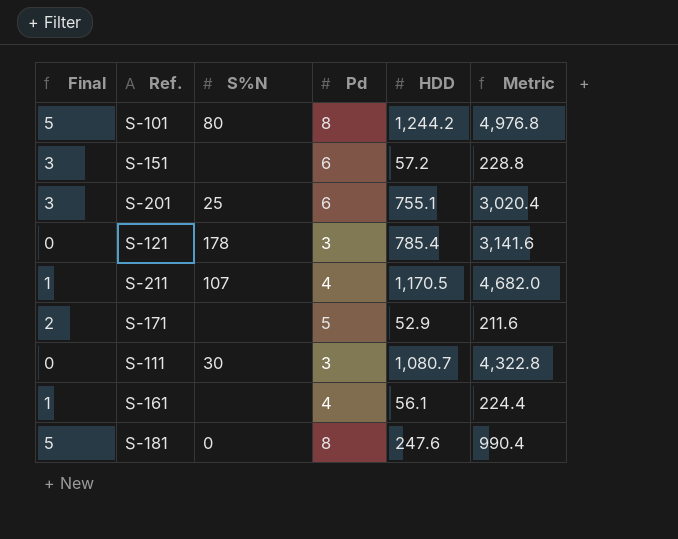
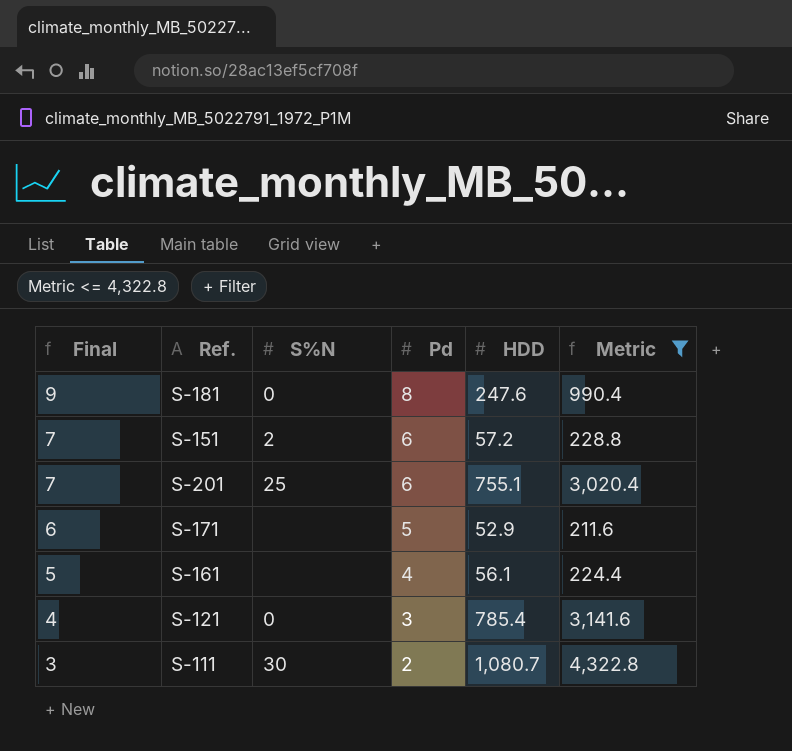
filter: none -> Metric <= 4,322.8
row order: none -> Final descending
column Final | formula: [Pd] - 3 -> [Pd] + 1
S-151 | S%N: none -> 2
S-121 | S%N: 178 -> 0
S-111 | Pd: 3 -> 2

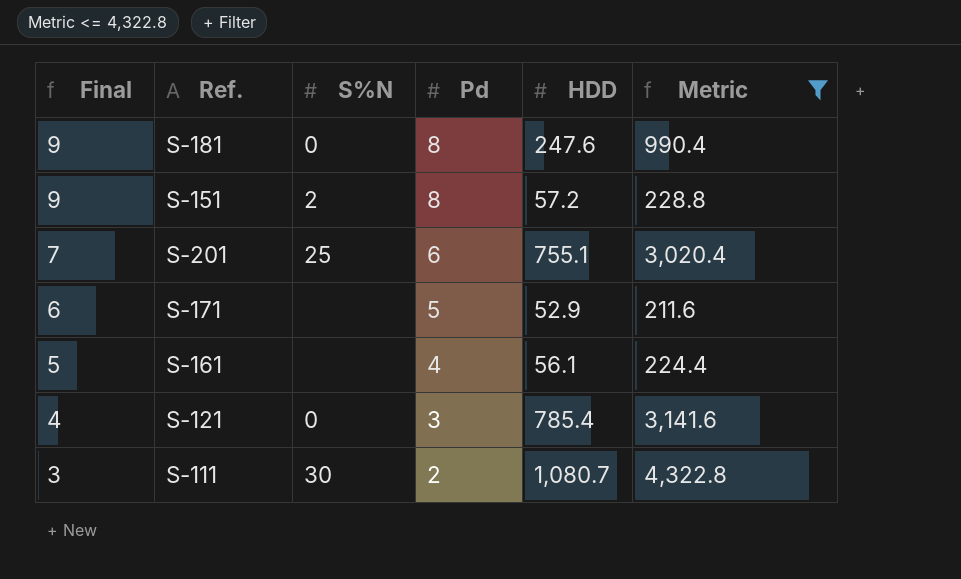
S-151 | Final: 7 -> 9
S-151 | Pd: 6 -> 8

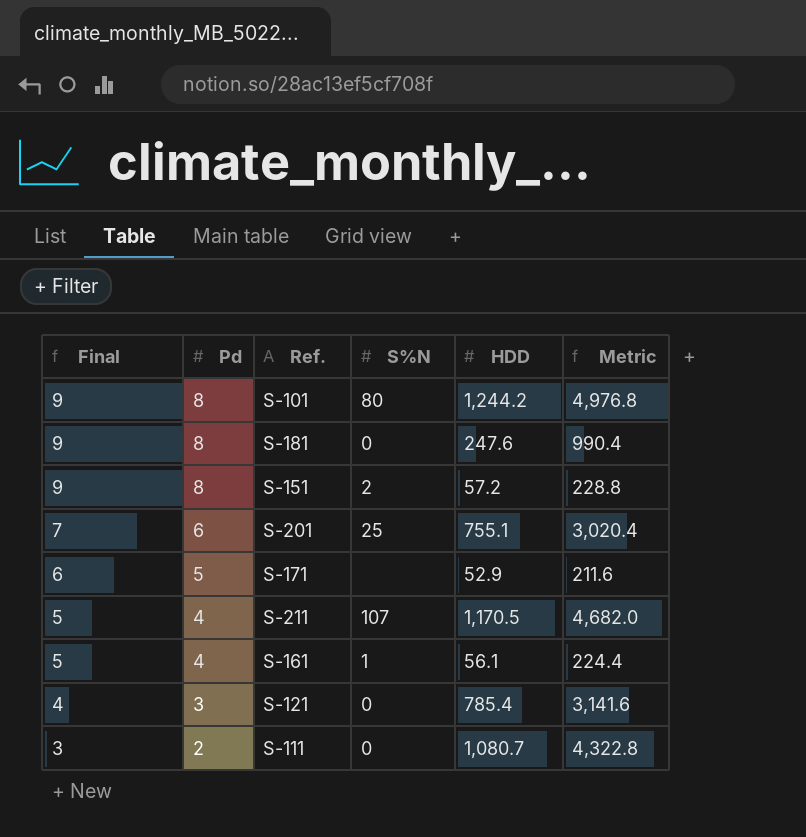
filter: Metric <= 4,322.8 -> none
column Pd | position: 4 -> 2
S-161 | S%N: none -> 1
S-111 | S%N: 30 -> 0

